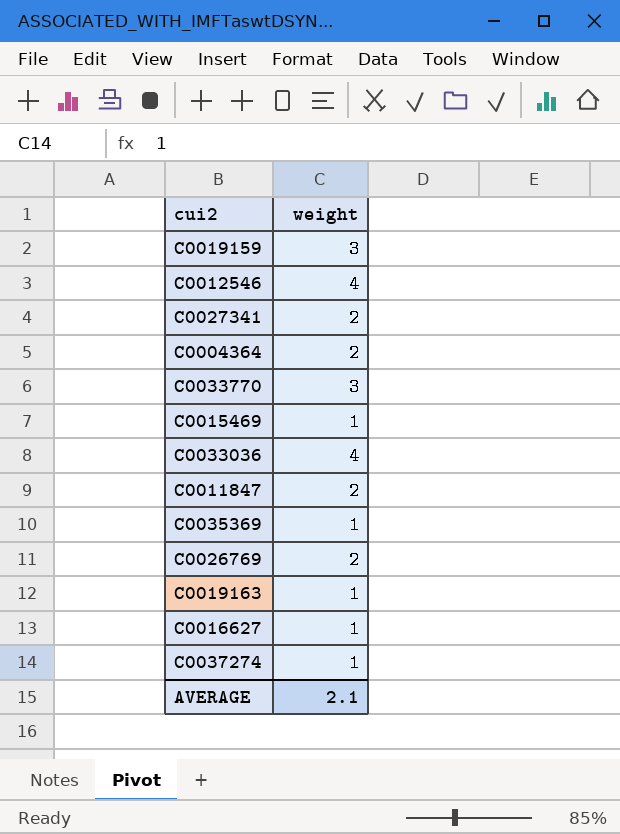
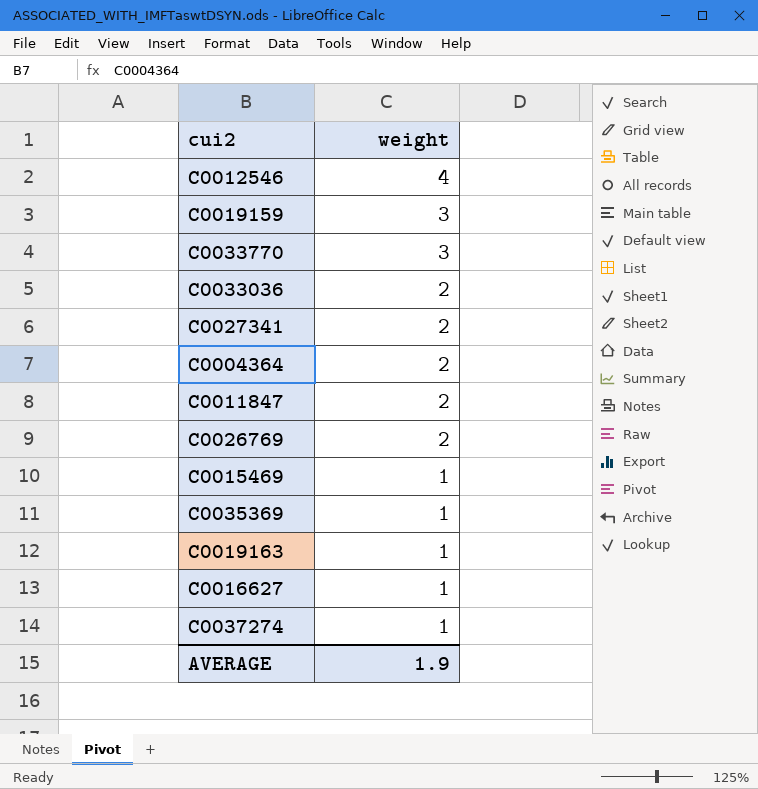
row order: none -> weight descending
C0033036 | weight: 4 -> 2
AVERAGE | weight: 2.1 -> 1.9

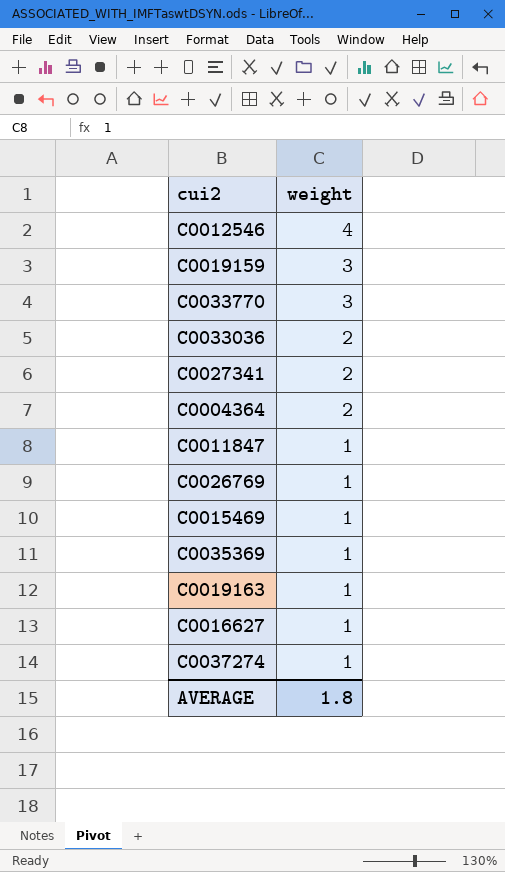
C0011847 | weight: 2 -> 1
C0026769 | weight: 2 -> 1
AVERAGE | weight: 1.9 -> 1.8

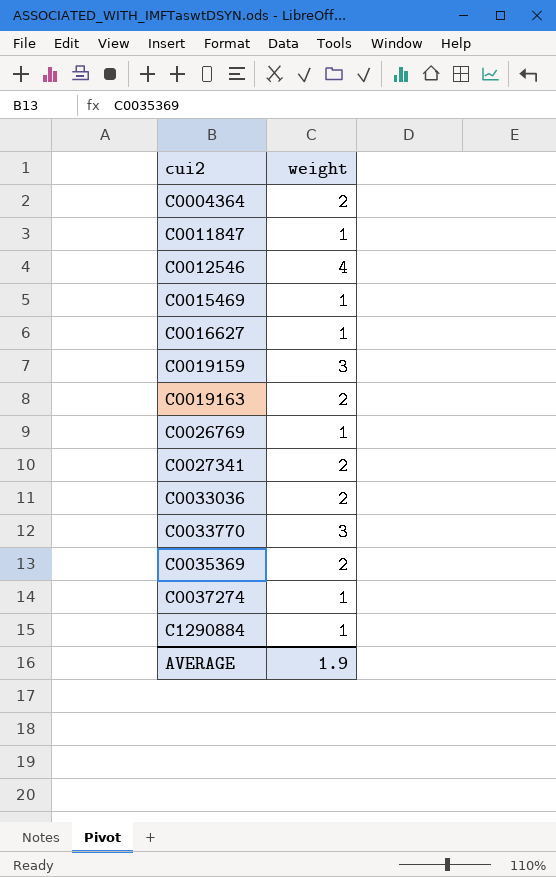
row order: weight descending -> cui2 ascending
C0019163 | weight: 1 -> 2
C0035369 | weight: 1 -> 2
row C1290884: none -> 1
AVERAGE | weight: 1.8 -> 1.9

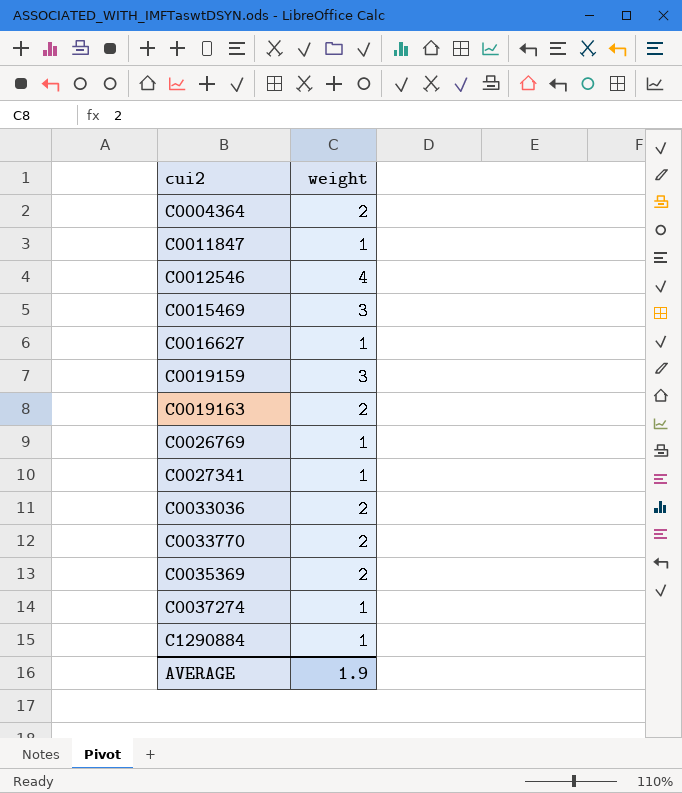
C0015469 | weight: 1 -> 3
C0027341 | weight: 2 -> 1
C0033770 | weight: 3 -> 2

